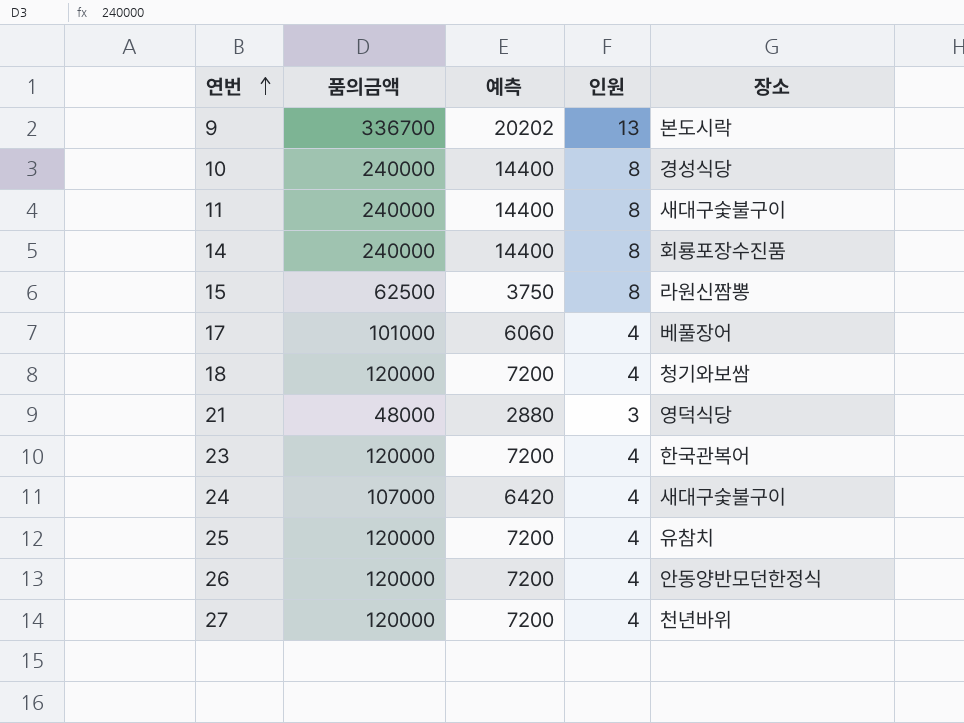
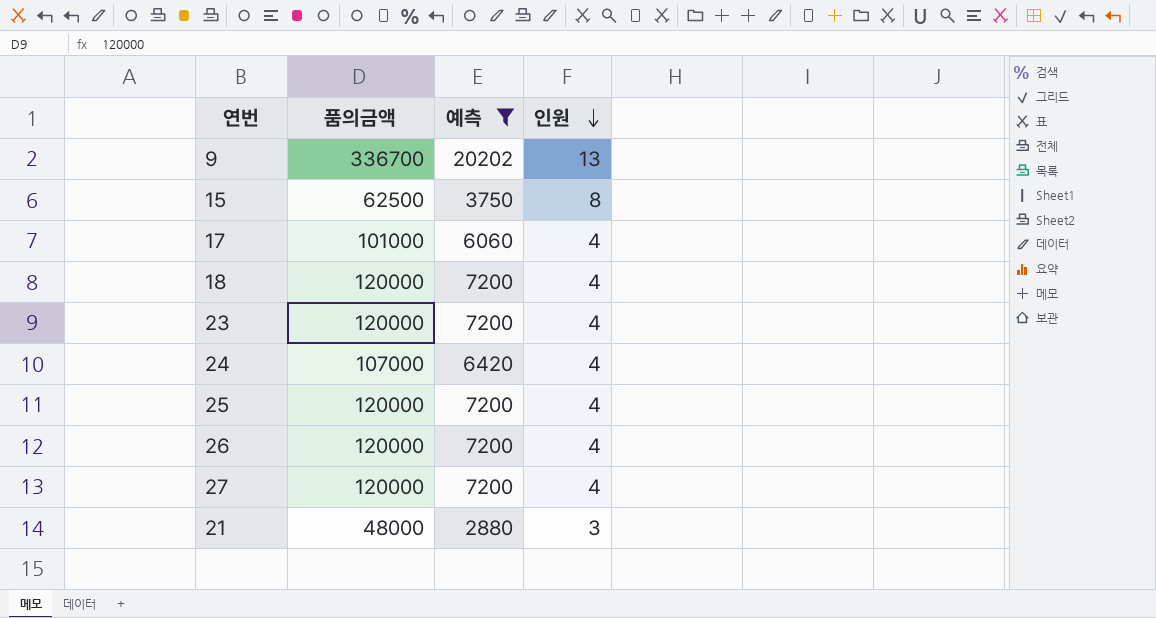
filter: none -> 예측 != 14400
row order: 연번 ascending -> 인원 descending
column 장소 | position: 5 -> none

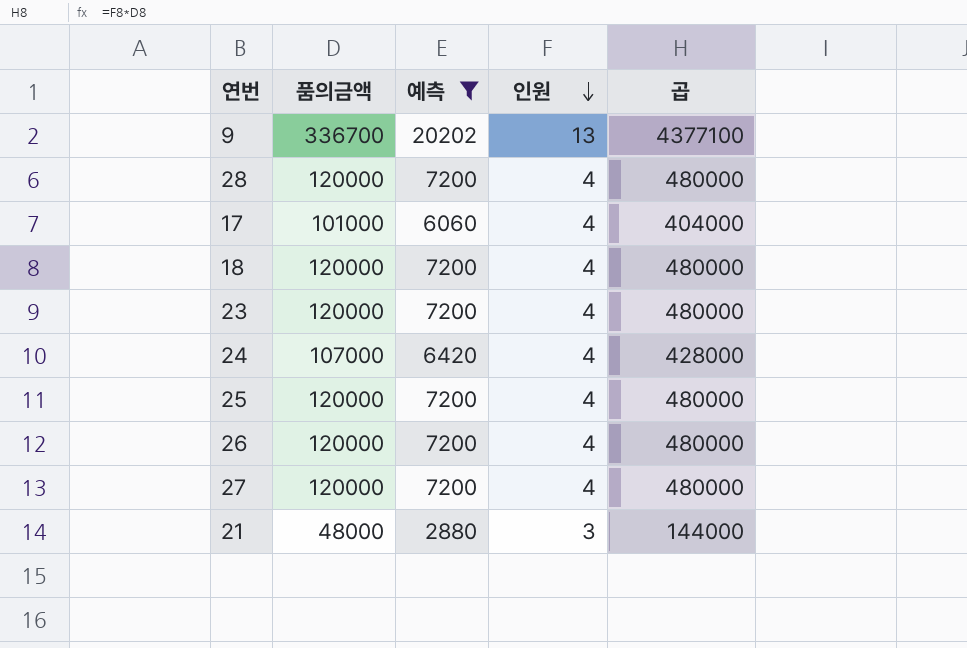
column 곱 | formula: none -> [품의금액] * [인원]
row 15: 62500 | 3750 | 8 -> none
row 28: none -> 120000 | 7200 | 4 | 480000

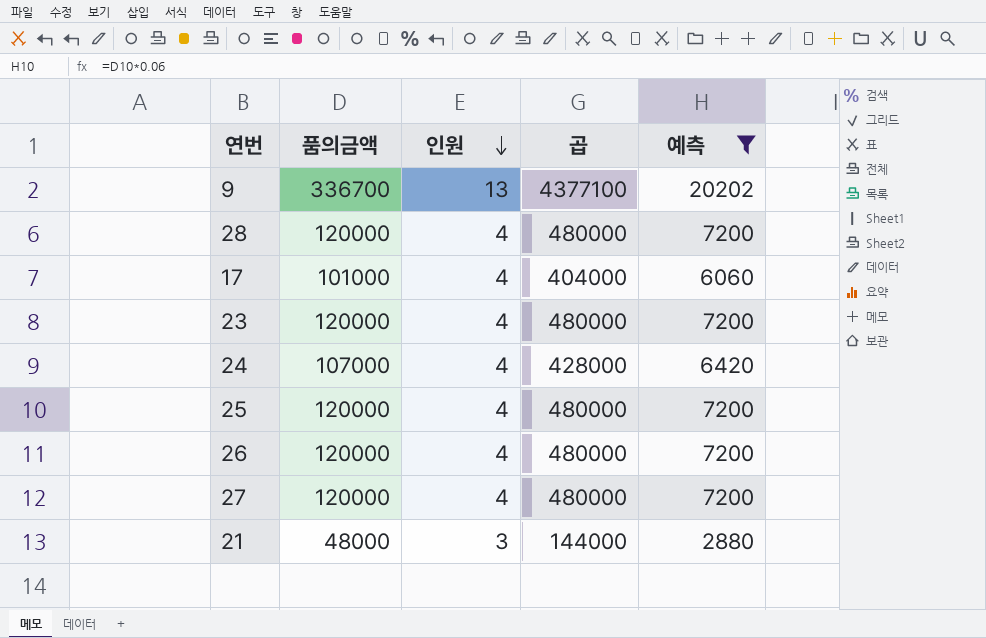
column 예측 | position: 3 -> 5
row 18: 120000 | 7200 | 4 | 480000 -> none

